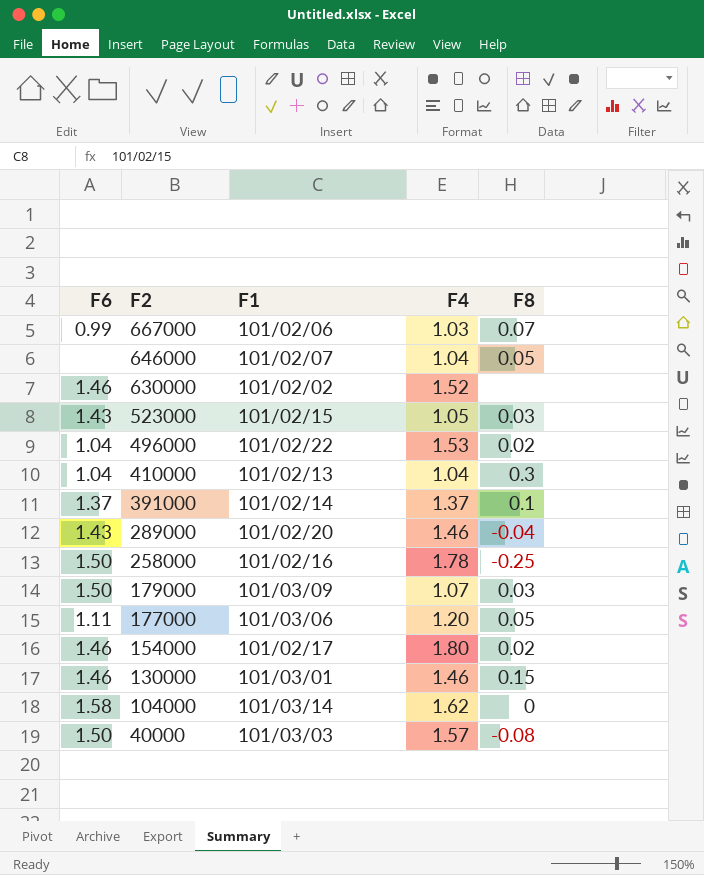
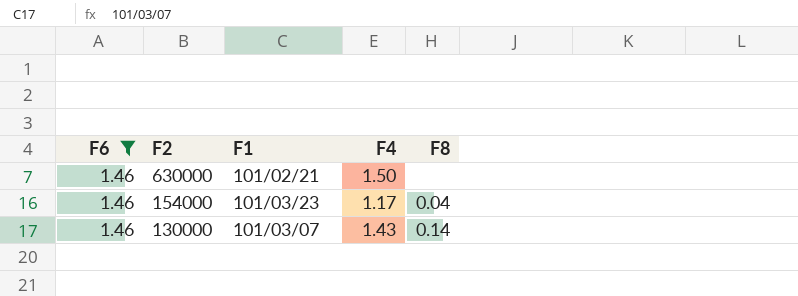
filter: none -> F6 = 1.46
630000 | F1: 101/02/02 -> 101/02/21
630000 | F4: 1.52 -> 1.50
154000 | F1: 101/02/17 -> 101/03/23
154000 | F4: 1.80 -> 1.17
154000 | F8: 0.02 -> 0.04
130000 | F1: 101/03/01 -> 101/03/07
130000 | F4: 1.46 -> 1.43
130000 | F8: 0.15 -> 0.14

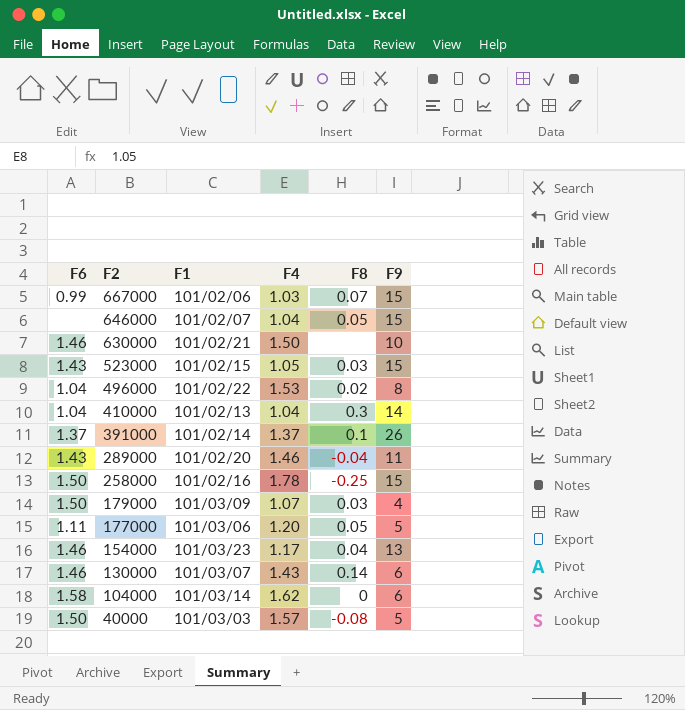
filter: F6 = 1.46 -> none
column F9 | position: none -> 6

